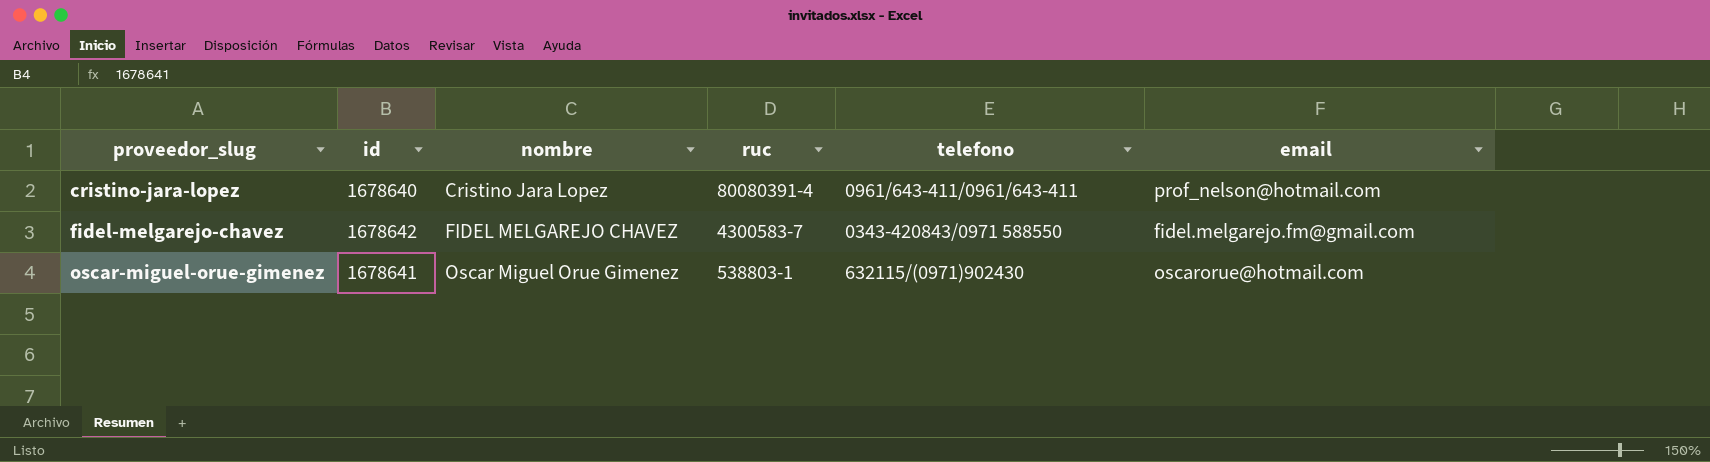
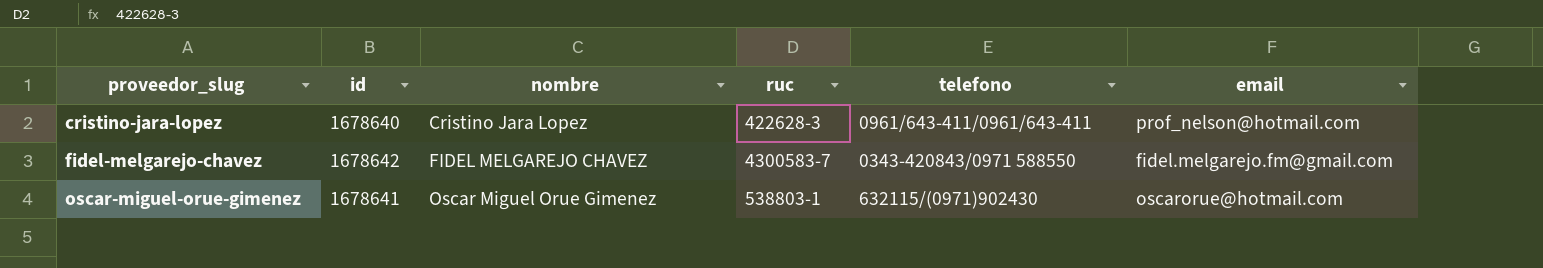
cristino-jara-lopez | ruc: 80080391-4 -> 422628-3

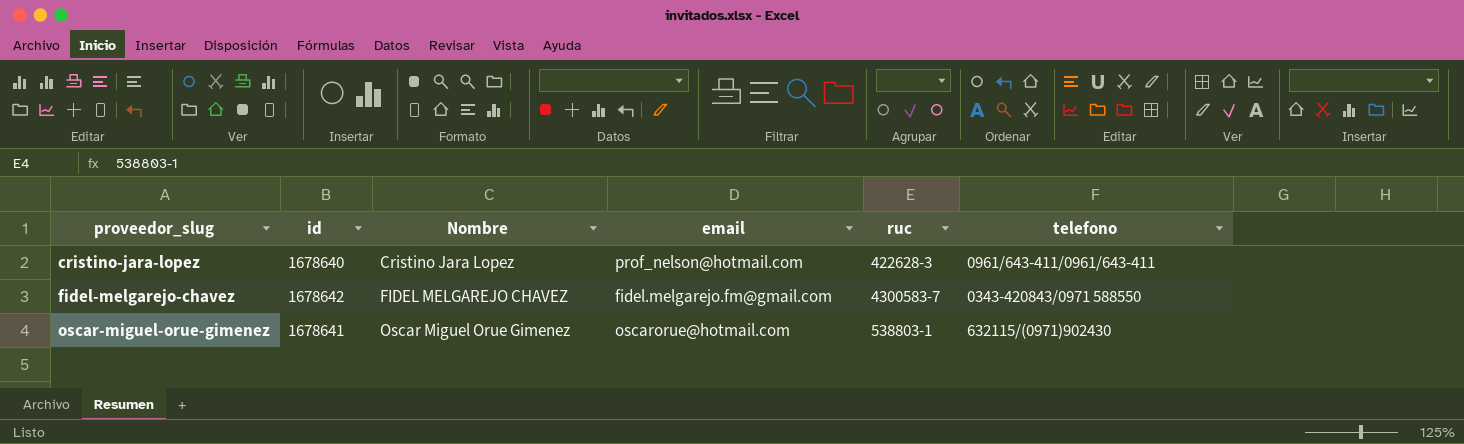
column name: nombre -> Nombre
column email | position: 6 -> 4

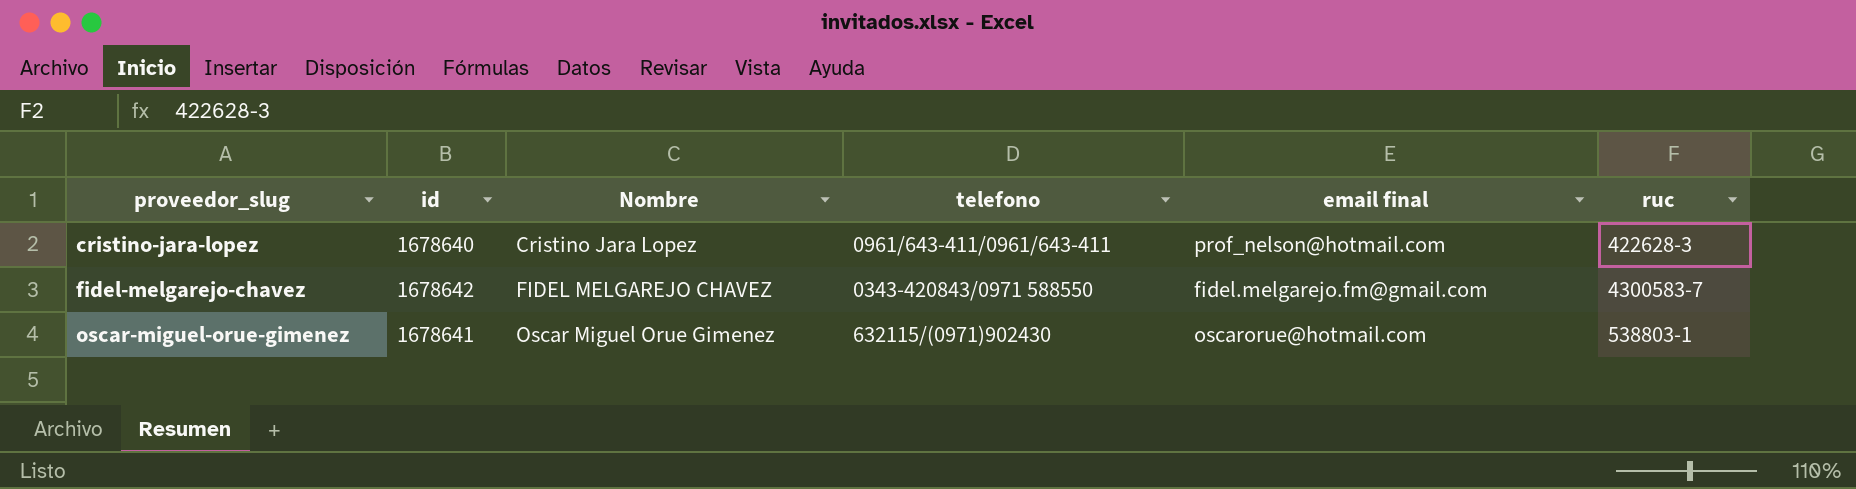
column telefono | position: 6 -> 4
column name: email -> email final

